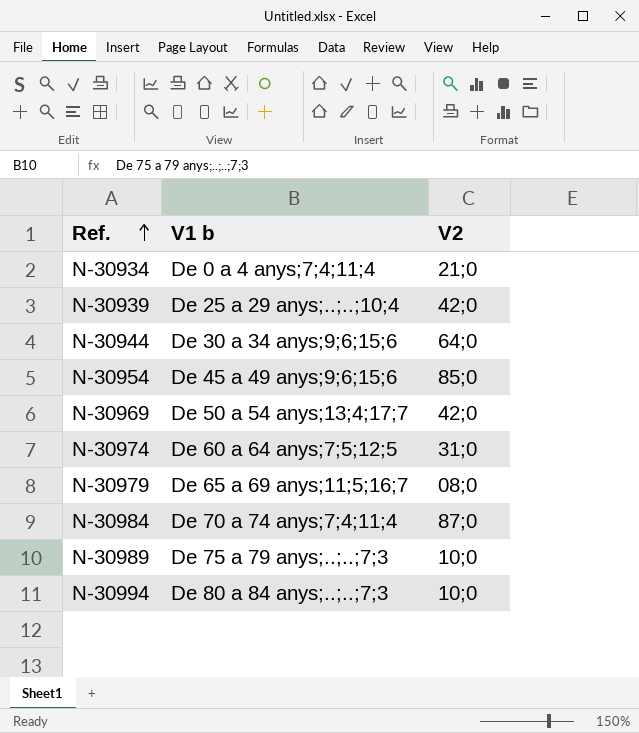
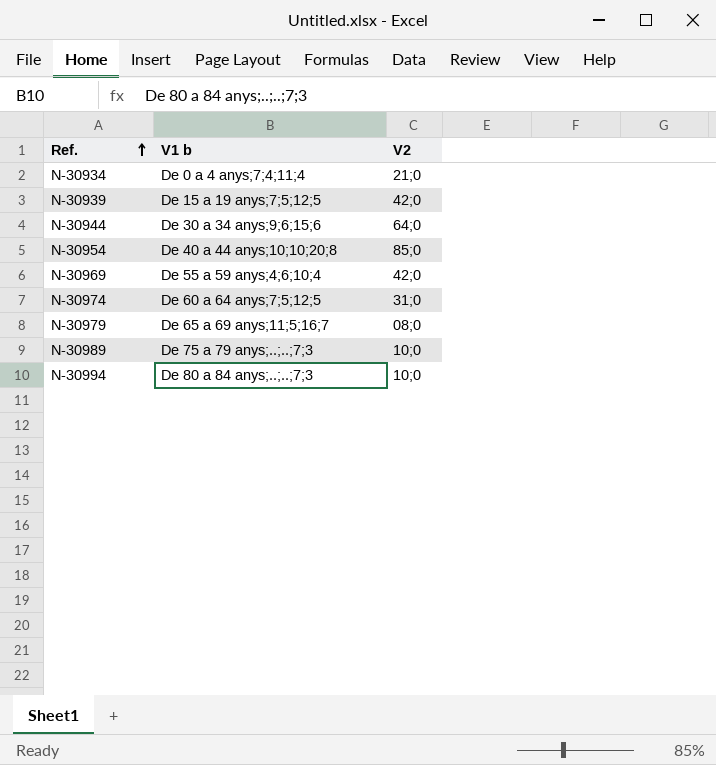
row N-30984: De 70 a 74 anys;7;4;11;4 | 87;0 -> none
N-30939 | V1 b: De 25 a 29 anys;..;..;10;4 -> De 15 a 19 anys;7;5;12;5
N-30954 | V1 b: De 45 a 49 anys;9;6;15;6 -> De 40 a 44 anys;10;10;20;8
N-30969 | V1 b: De 50 a 54 anys;13;4;17;7 -> De 55 a 59 anys;4;6;10;4

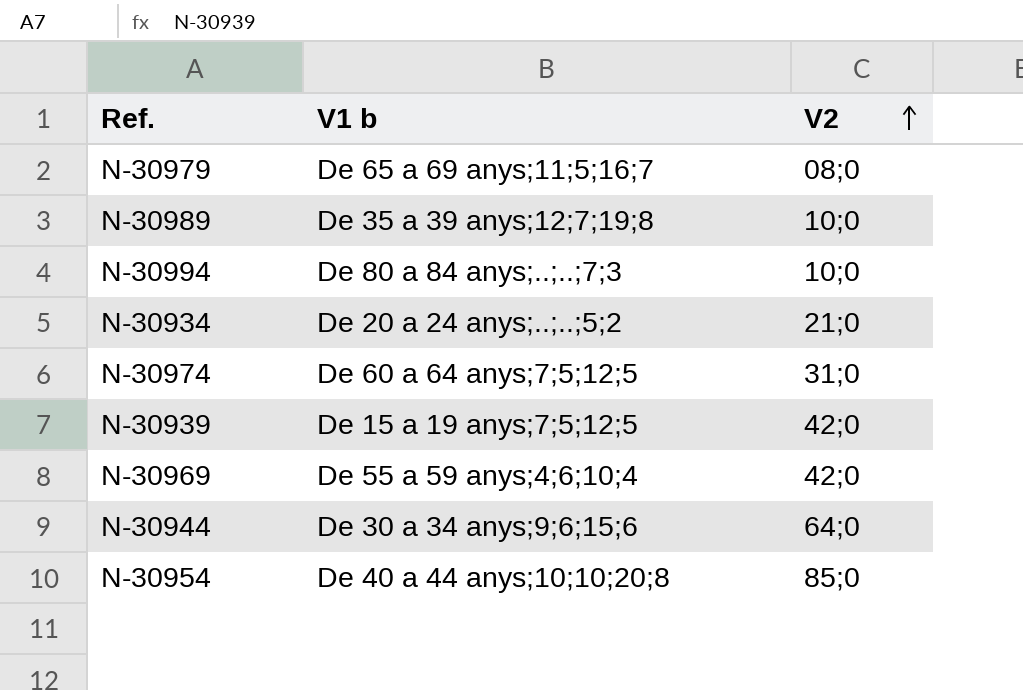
row order: Ref. ascending -> V2 ascending
N-30989 | V1 b: De 75 a 79 anys;..;..;7;3 -> De 35 a 39 anys;12;7;19;8
N-30934 | V1 b: De 0 a 4 anys;7;4;11;4 -> De 20 a 24 anys;..;..;5;2

